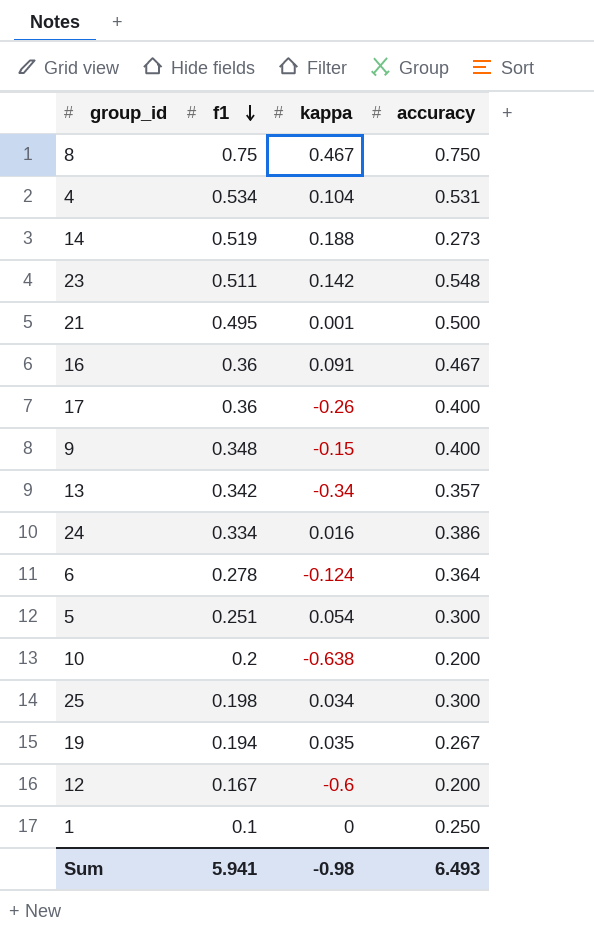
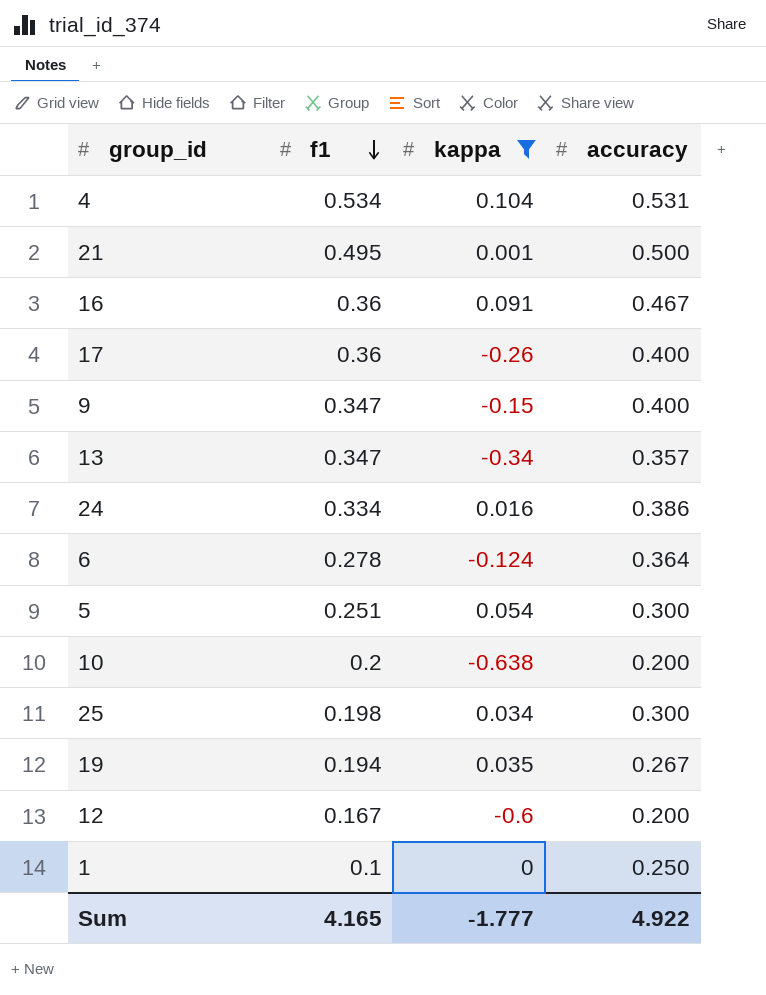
filter: none -> kappa <= 0.104
9 | f1: 0.348 -> 0.347
13 | f1: 0.342 -> 0.347
Sum | f1: 5.941 -> 4.165
Sum | kappa: -0.98 -> -1.777
Sum | accuracy: 6.493 -> 4.922

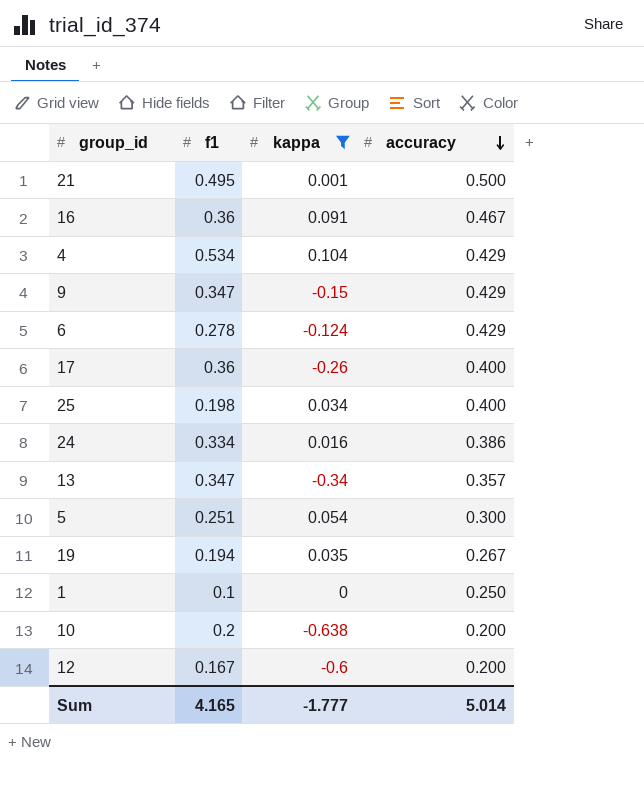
row order: f1 descending -> accuracy descending
4 | accuracy: 0.531 -> 0.429
9 | accuracy: 0.400 -> 0.429
6 | accuracy: 0.364 -> 0.429
25 | accuracy: 0.300 -> 0.400
Sum | accuracy: 4.922 -> 5.014

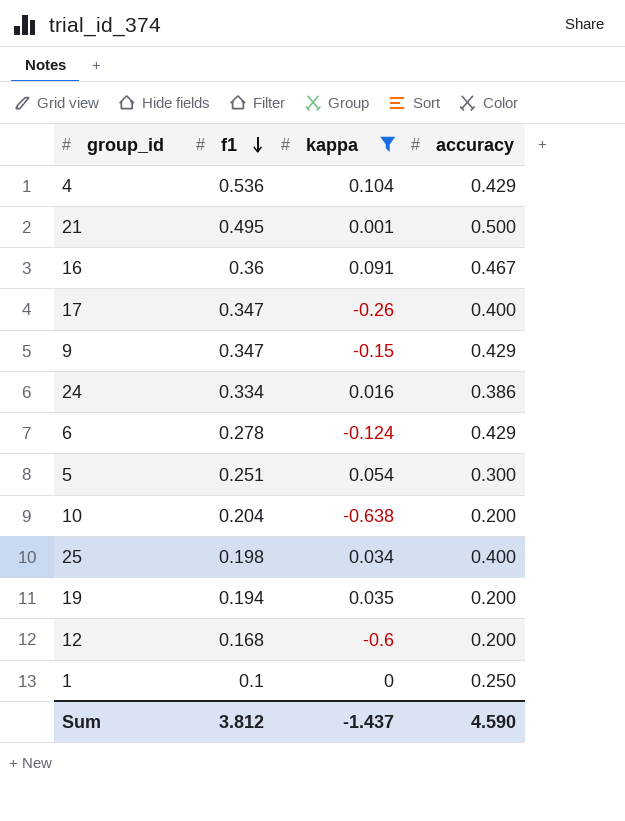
row order: accuracy descending -> f1 descending
row 13: 0.347 | -0.34 | 0.357 -> none
4 | f1: 0.534 -> 0.536
17 | f1: 0.36 -> 0.347
10 | f1: 0.2 -> 0.204
19 | accuracy: 0.267 -> 0.200
12 | f1: 0.167 -> 0.168
Sum | f1: 4.165 -> 3.812
Sum | kappa: -1.777 -> -1.437
Sum | accuracy: 5.014 -> 4.590

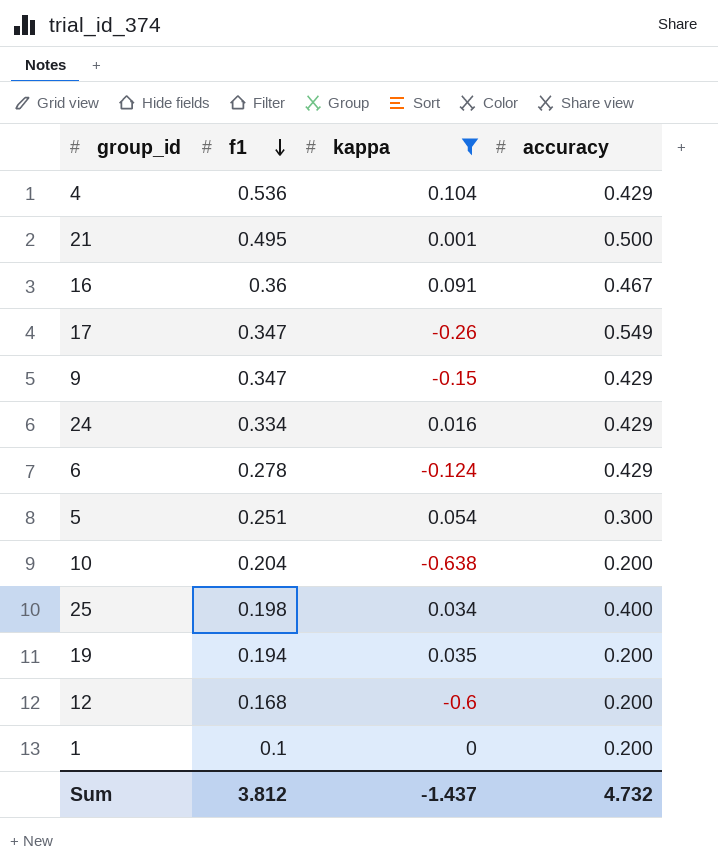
17 | accuracy: 0.400 -> 0.549
24 | accuracy: 0.386 -> 0.429
1 | accuracy: 0.250 -> 0.200
Sum | accuracy: 4.590 -> 4.732

